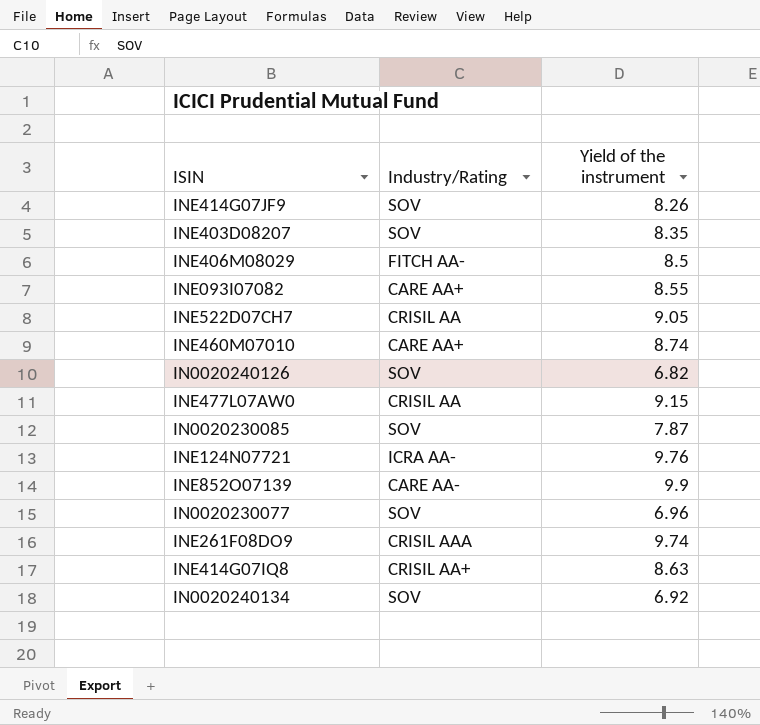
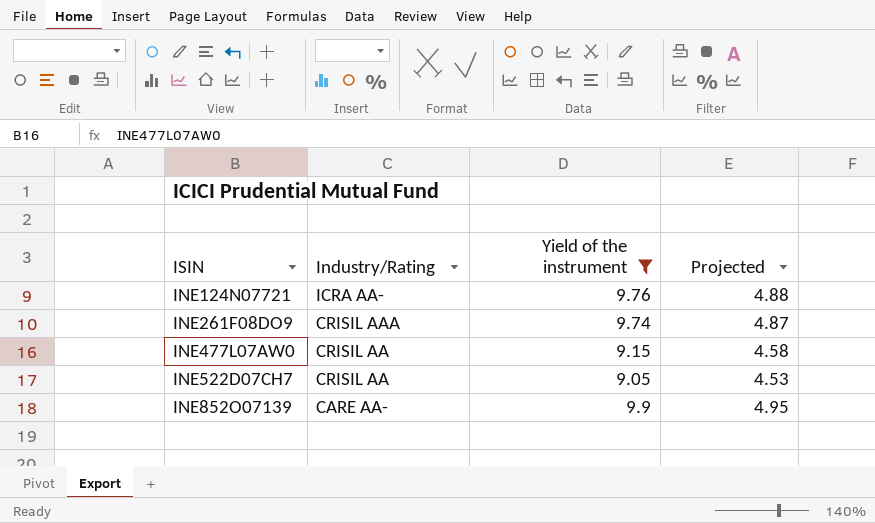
filter: none -> Yield of the instrument >= 9.05
row order: none -> ISIN ascending
column Projected | formula: none -> [Yield of the instrument] * 0.5

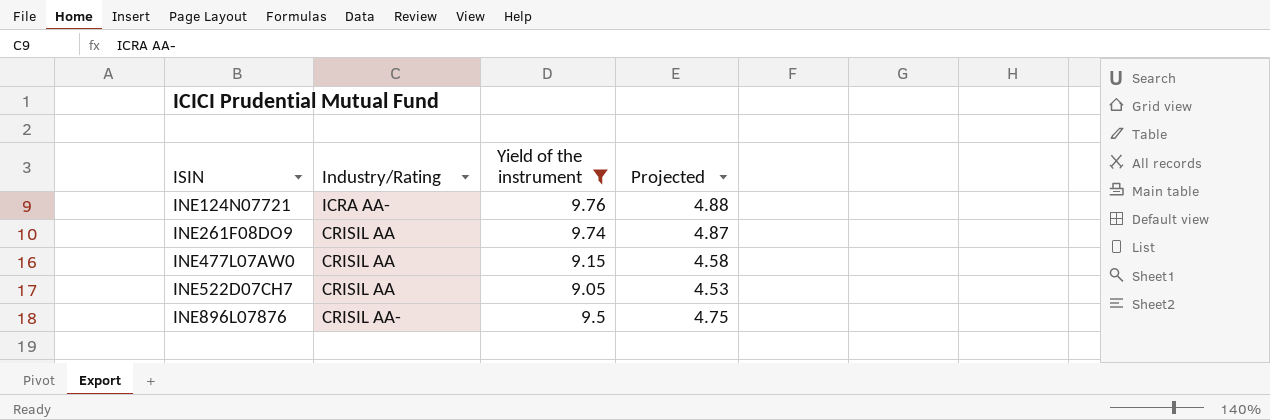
row INE852O07139: CARE AA- | 9.9 | 4.95 -> none
INE261F08DO9 | Industry/Rating: CRISIL AAA -> CRISIL AA
row INE896L07876: none -> CRISIL AA- | 9.5 | 4.75

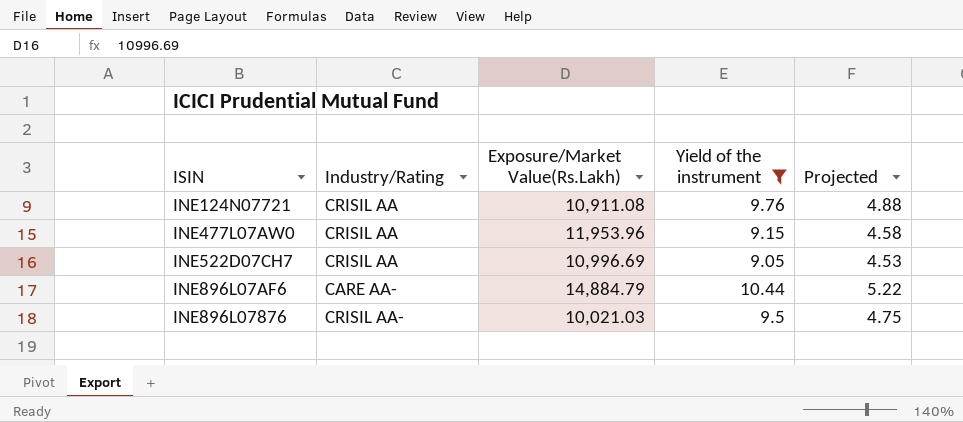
column Exposure/Market Value(Rs.Lakh) | position: none -> 3
row INE261F08DO9: CRISIL AA | 9.74 | 4.87 -> none
INE124N07721 | Industry/Rating: ICRA AA- -> CRISIL AA
row INE896L07AF6: none -> CARE AA- | 14,884.79 | 10.44 | 5.22

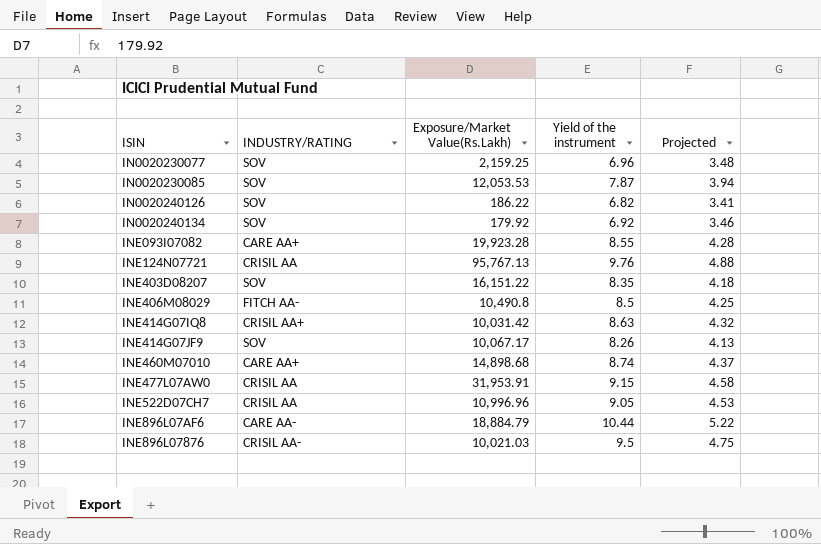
filter: Yield of the instrument >= 9.05 -> none
column name: Industry/Rating -> INDUSTRY/RATING
INE124N07721 | Exposure/Market Value(Rs.Lakh): 10,911.08 -> 95,767.13
INE477L07AW0 | Exposure/Market Value(Rs.Lakh): 11,953.96 -> 31,953.91
INE522D07CH7 | Exposure/Market Value(Rs.Lakh): 10,996.69 -> 10,996.96
INE896L07AF6 | Exposure/Market Value(Rs.Lakh): 14,884.79 -> 18,884.79

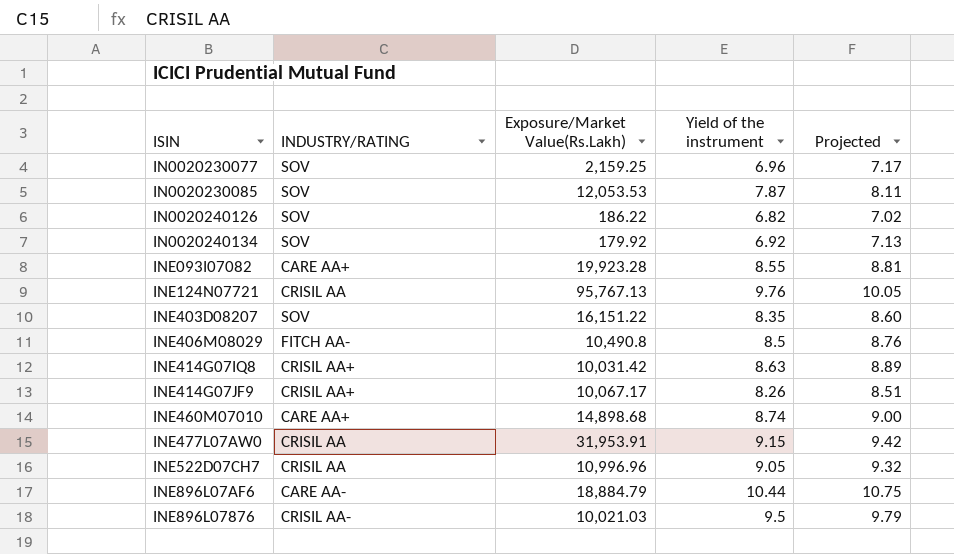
column Projected | formula: [Yield of the instrument] * 0.5 -> [Yield of the instrument] * 1.03
INE414G07JF9 | INDUSTRY/RATING: SOV -> CRISIL AA+

